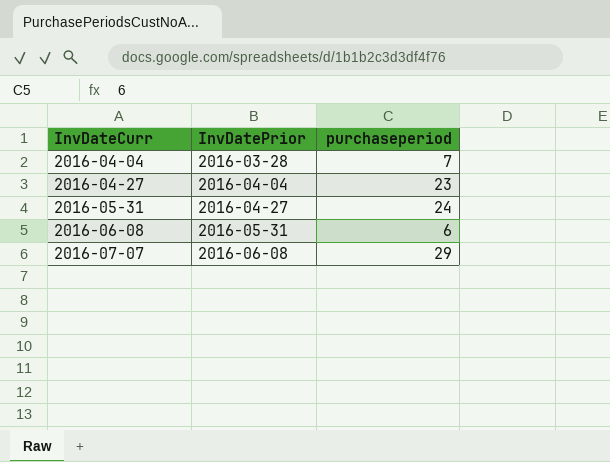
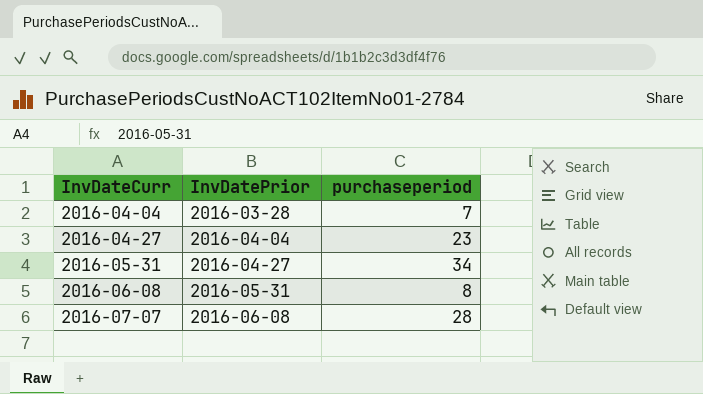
2016-05-31 | purchaseperiod: 24 -> 34
2016-06-08 | purchaseperiod: 6 -> 8
2016-07-07 | purchaseperiod: 29 -> 28

